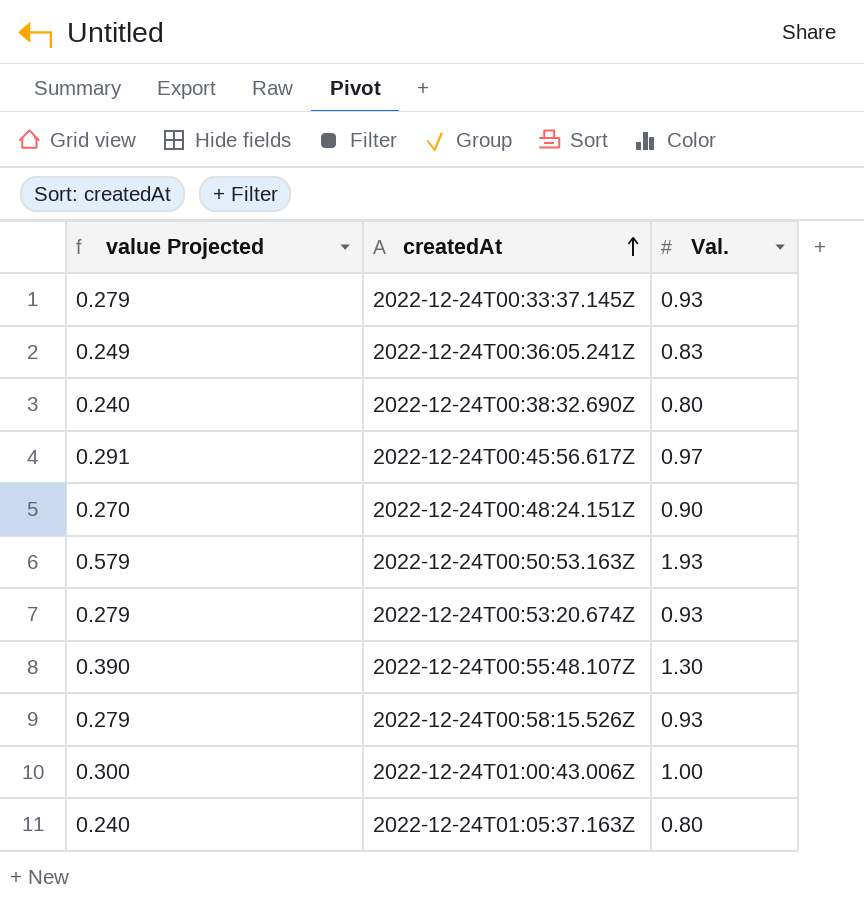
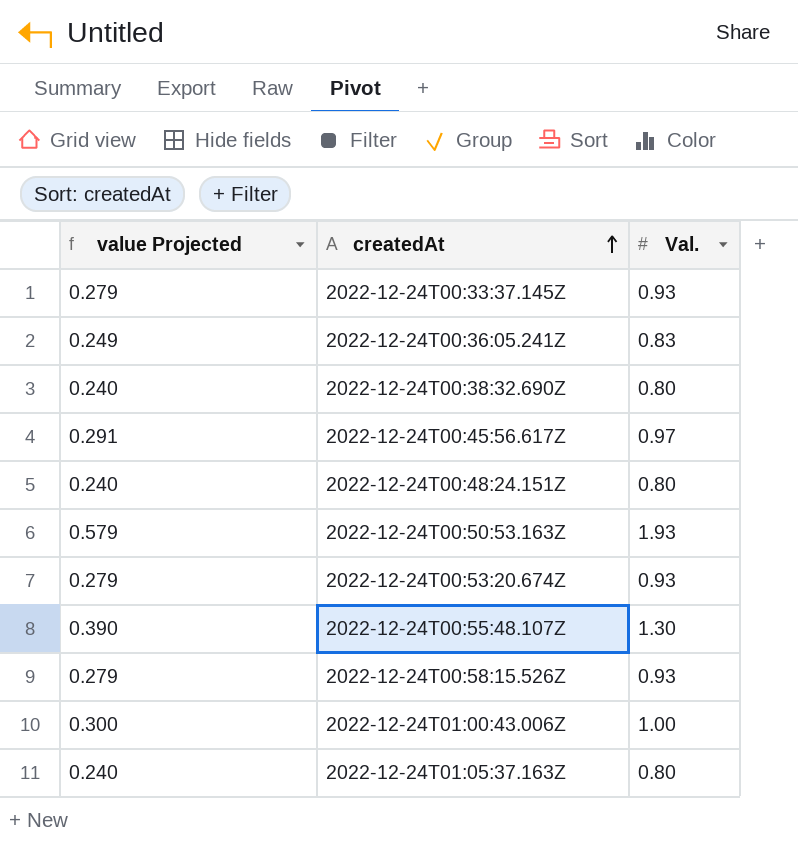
2022-12-24T00:48:24.151Z | value Projected: 0.270 -> 0.240
2022-12-24T00:48:24.151Z | Val.: 0.90 -> 0.80

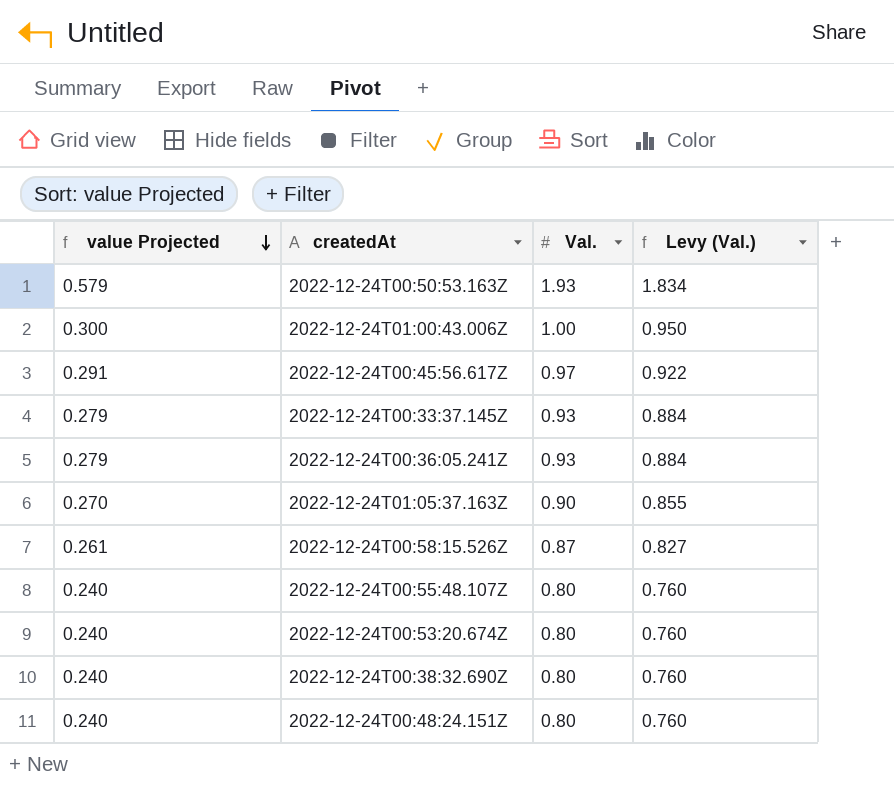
row order: createdAt ascending -> value Projected descending
column Levy (Val.) | formula: none -> [Val.] * 0.95
2022-12-24T00:36:05.241Z | value Projected: 0.249 -> 0.279
2022-12-24T00:36:05.241Z | Val.: 0.83 -> 0.93
2022-12-24T01:05:37.163Z | value Projected: 0.240 -> 0.270
2022-12-24T01:05:37.163Z | Val.: 0.80 -> 0.90
2022-12-24T00:58:15.526Z | value Projected: 0.279 -> 0.261
2022-12-24T00:58:15.526Z | Val.: 0.93 -> 0.87
2022-12-24T00:55:48.107Z | value Projected: 0.390 -> 0.240
2022-12-24T00:55:48.107Z | Val.: 1.30 -> 0.80
2022-12-24T00:53:20.674Z | value Projected: 0.279 -> 0.240
2022-12-24T00:53:20.674Z | Val.: 0.93 -> 0.80

